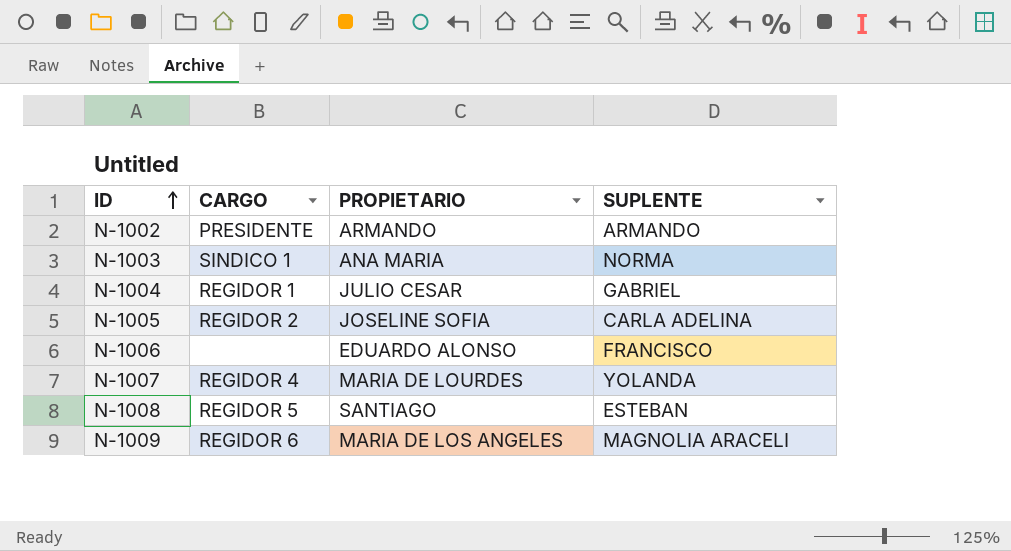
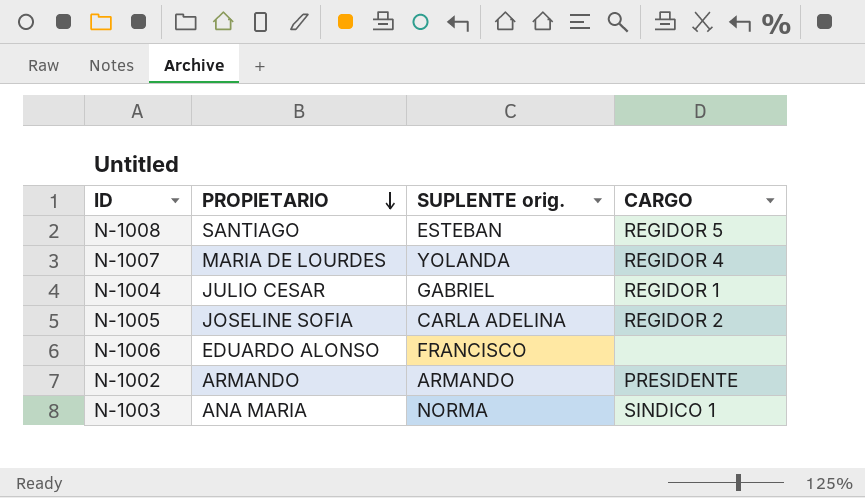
row order: ID ascending -> PROPIETARIO descending
column name: SUPLENTE -> SUPLENTE orig.
column CARGO | position: 2 -> 4
row N-1009: REGIDOR 6 | MARIA DE LOS ANGELES | MAGNOLIA ARACELI -> none

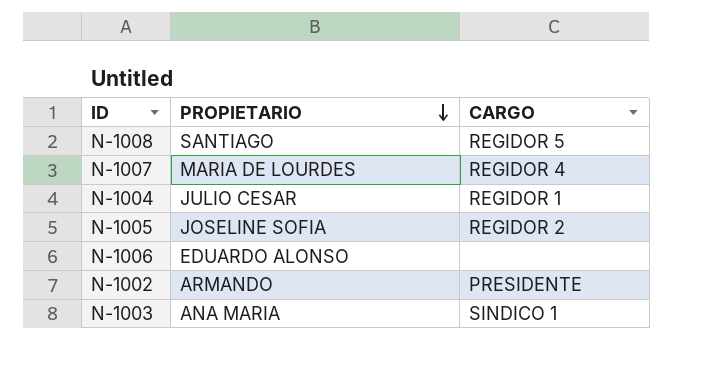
column SUPLENTE orig. | position: 3 -> none

